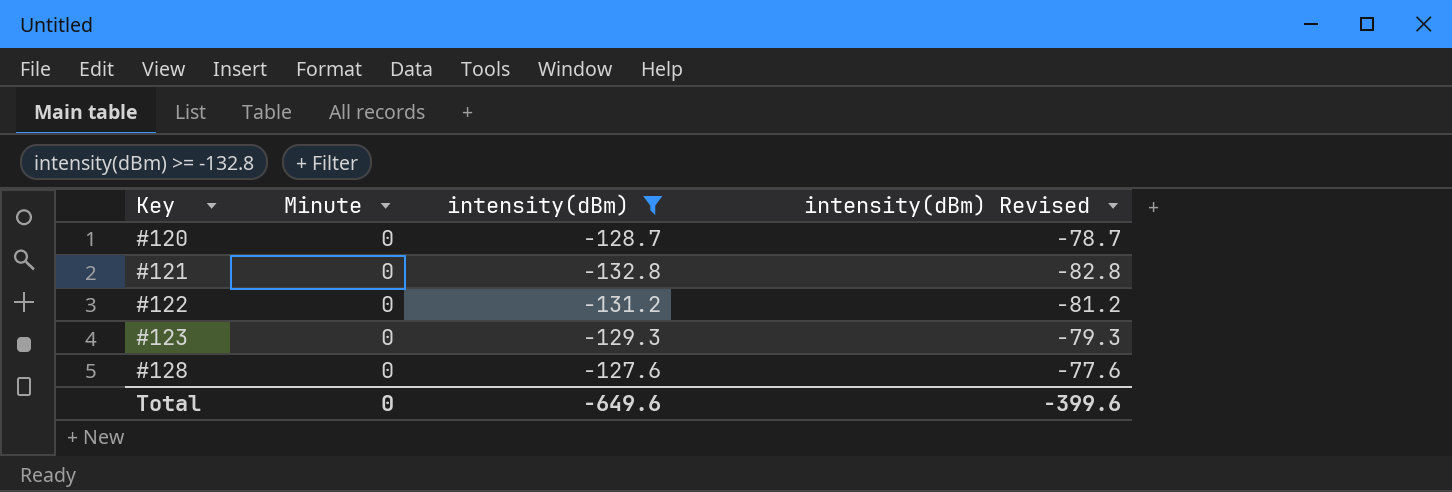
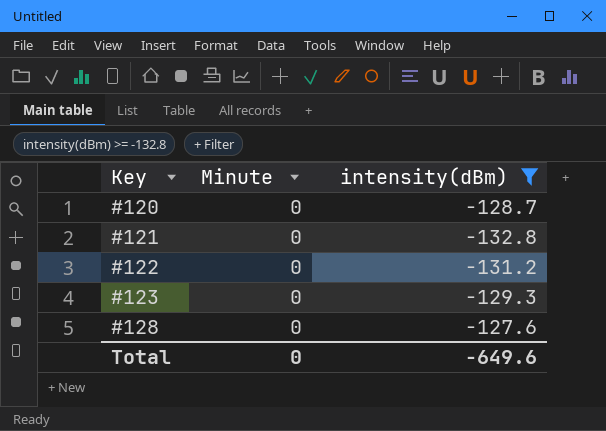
column intensity(dBm) Revised | formula: [intensity(dBm)] + 50 -> none

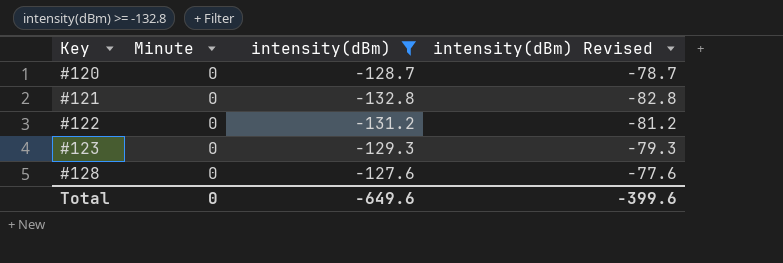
column intensity(dBm) Revised | formula: none -> [intensity(dBm)] + 50

